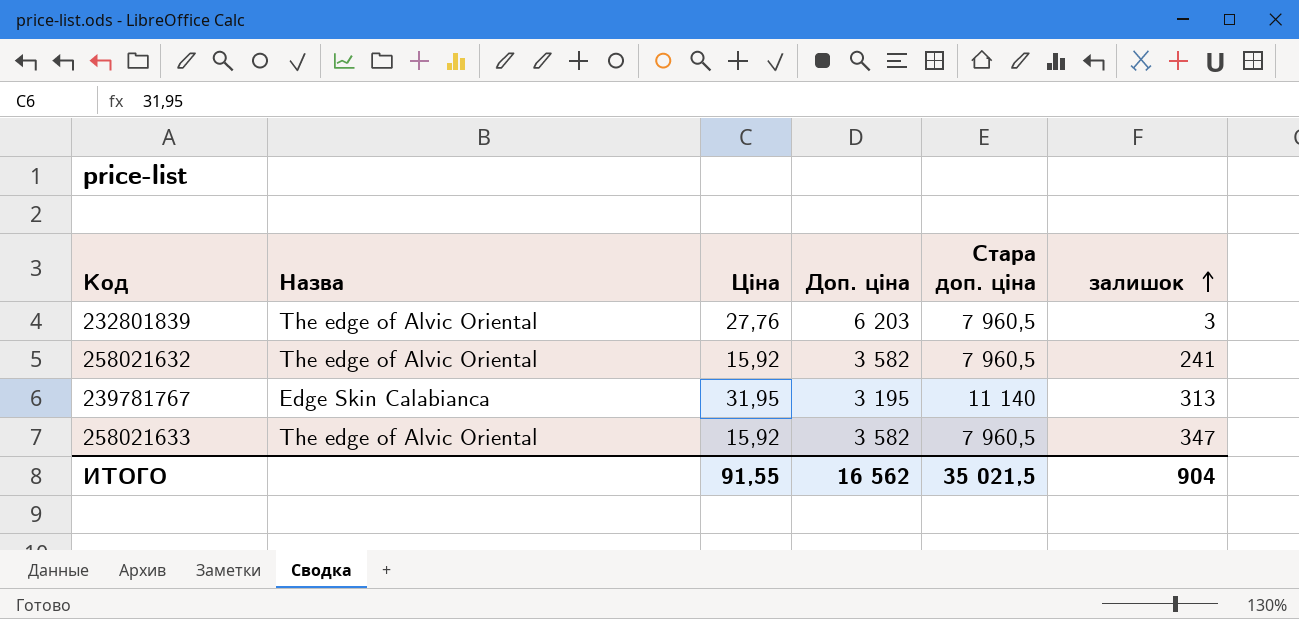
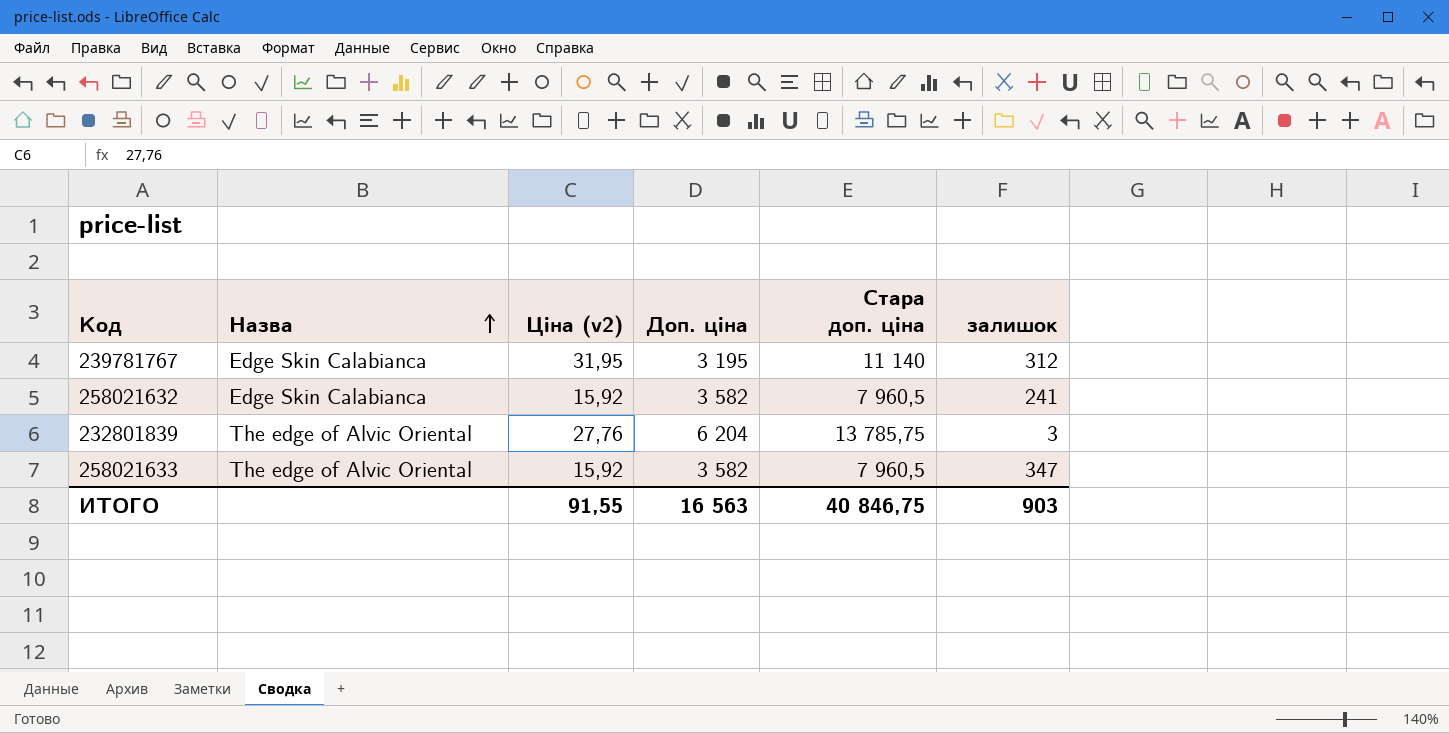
row order: залишок ascending -> Назва ascending
column name: Ціна -> Ціна (v2)
239781767 | залишок: 313 -> 312
258021632 | Назва: The edge of Alvic Oriental -> Edge Skin Calabianca
232801839 | Доп. ціна: 6 203 -> 6 204
232801839 | Стара доп. ціна: 7 960,5 -> 13 785,75
ИТОГО | Доп. ціна: 16 562 -> 16 563
ИТОГО | Стара доп. ціна: 35 021,5 -> 40 846,75
ИТОГО | залишок: 904 -> 903

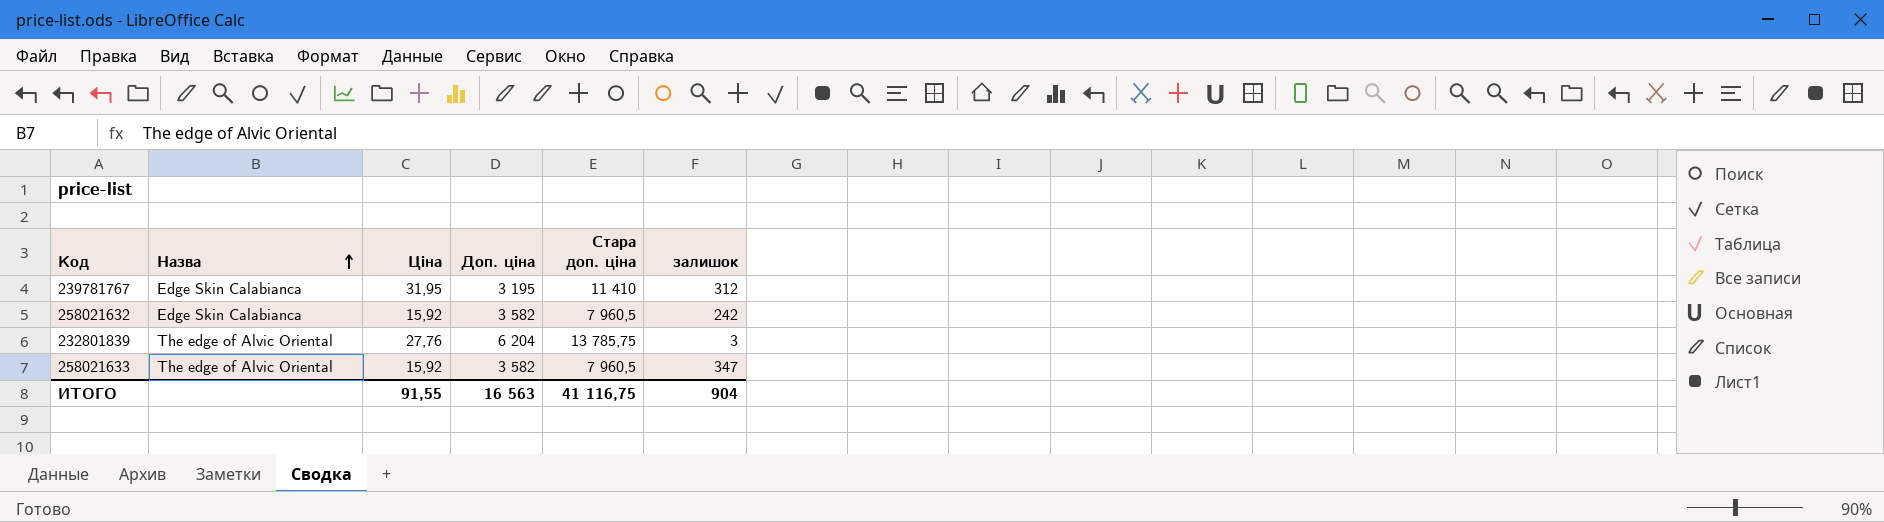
column name: Ціна (v2) -> Ціна
239781767 | Стара доп. ціна: 11 140 -> 11 410
258021632 | залишок: 241 -> 242
ИТОГО | Стара доп. ціна: 40 846,75 -> 41 116,75
ИТОГО | залишок: 903 -> 904

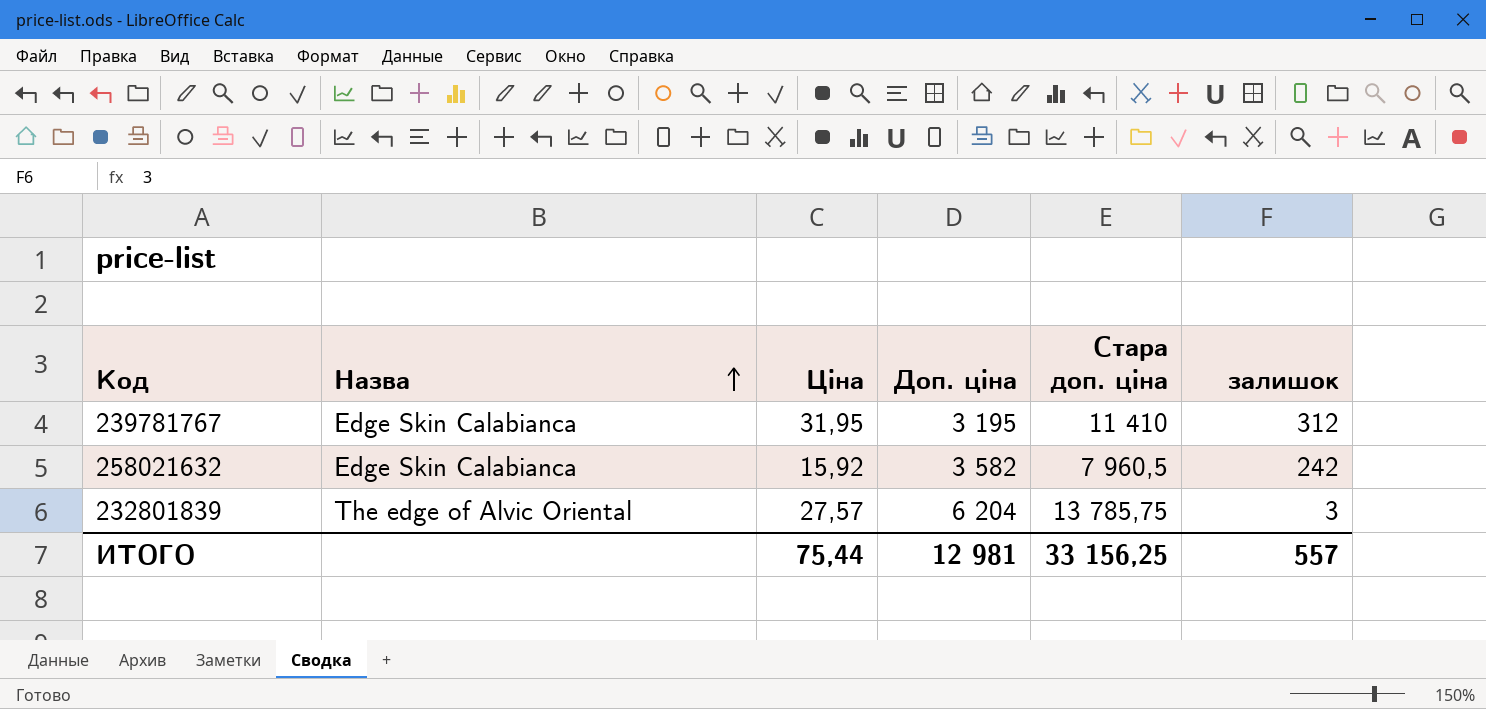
row 258021633: The edge of Alvic Oriental | 15,92 | 3 582 | 7 960,5 | 347 -> none
232801839 | Ціна: 27,76 -> 27,57
ИТОГО | Ціна: 91,55 -> 75,44
ИТОГО | Доп. ціна: 16 563 -> 12 981
ИТОГО | Стара доп. ціна: 41 116,75 -> 33 156,25
ИТОГО | залишок: 904 -> 557

